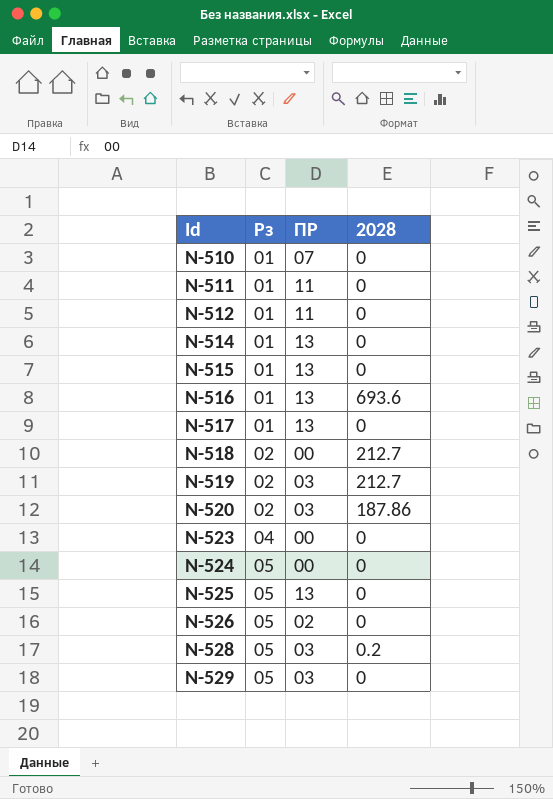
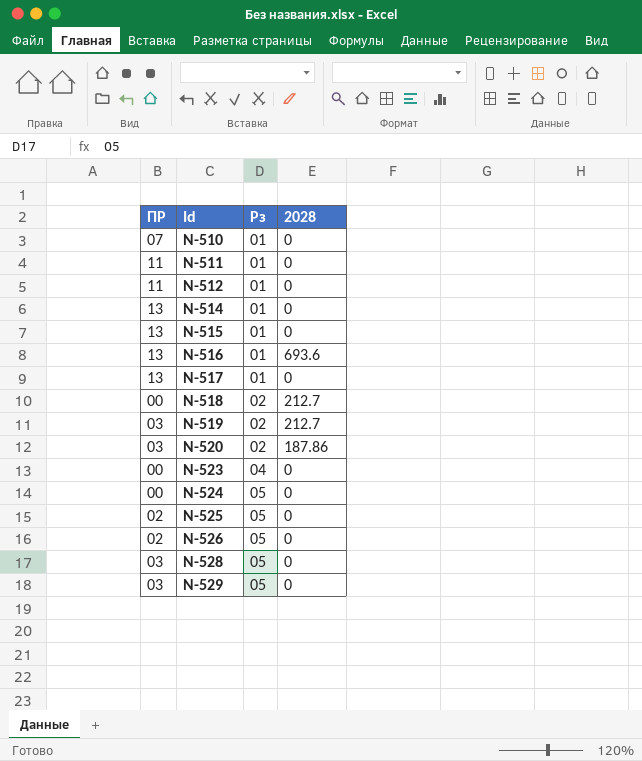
column ПР | position: 3 -> 1
N-525 | ПР: 13 -> 02
N-528 | 2028: 0.2 -> 0

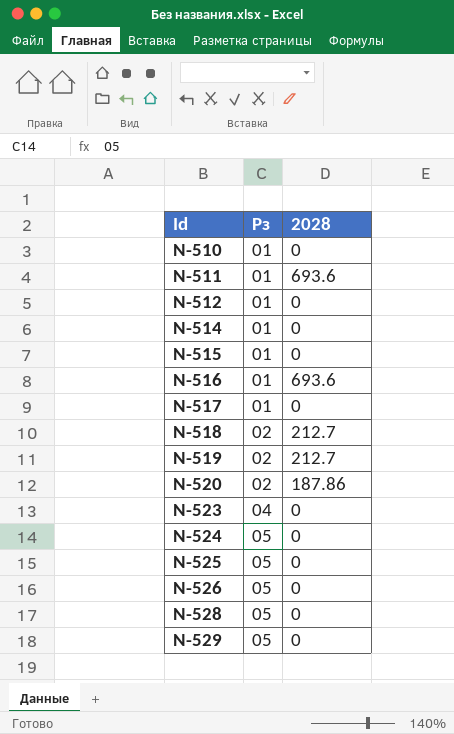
column ПР | position: 1 -> none
N-511 | 2028: 0 -> 693.6

